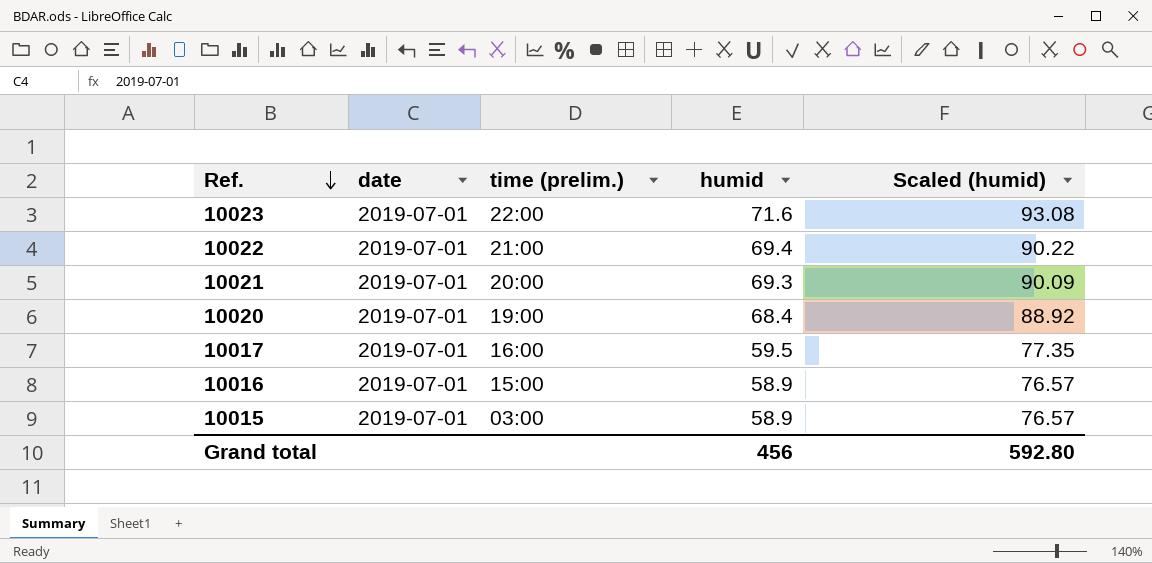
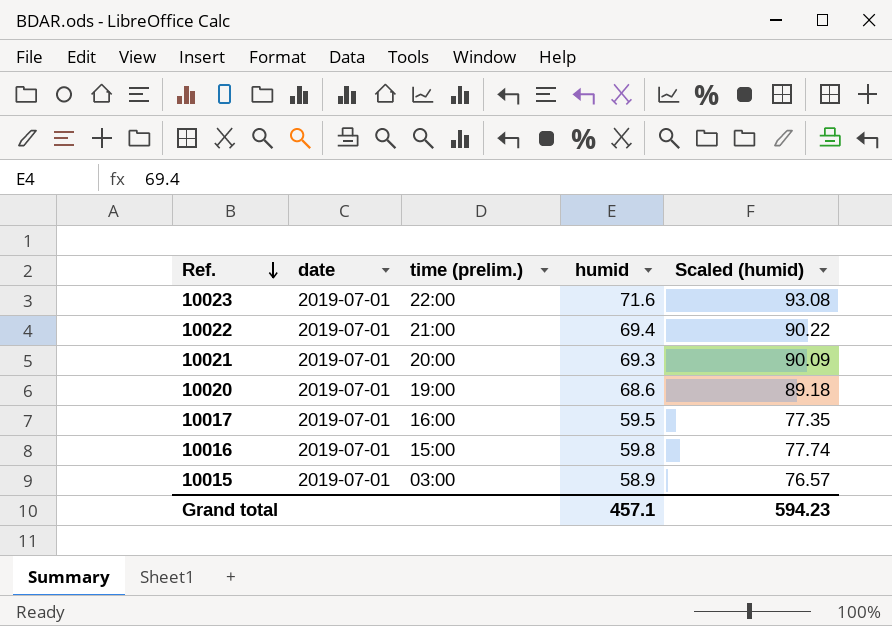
10020 | humid: 68.4 -> 68.6
10020 | Scaled (humid): 88.92 -> 89.18
10016 | humid: 58.9 -> 59.8
10016 | Scaled (humid): 76.57 -> 77.74
Grand total | humid: 456 -> 457.1
Grand total | Scaled (humid): 592.80 -> 594.23

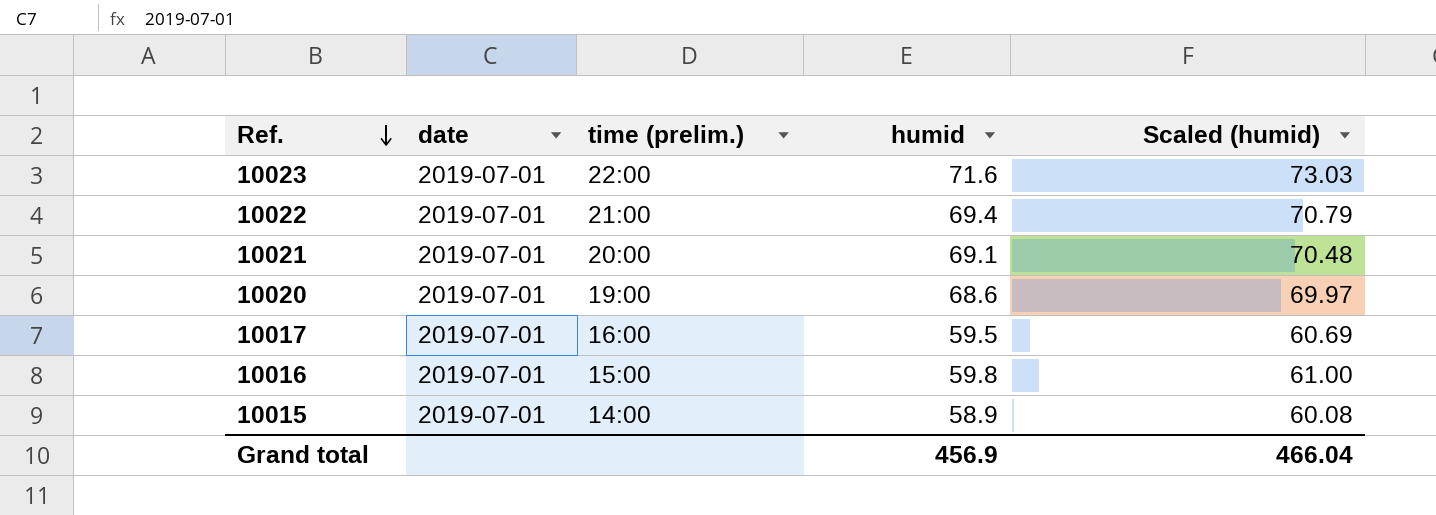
column Scaled (humid) | formula: [humid] * 1.3 -> [humid] * 1.02
10021 | humid: 69.3 -> 69.1
10015 | time (prelim.): 03:00 -> 14:00
Grand total | humid: 457.1 -> 456.9
Grand total | Scaled (humid): 594.23 -> 466.04

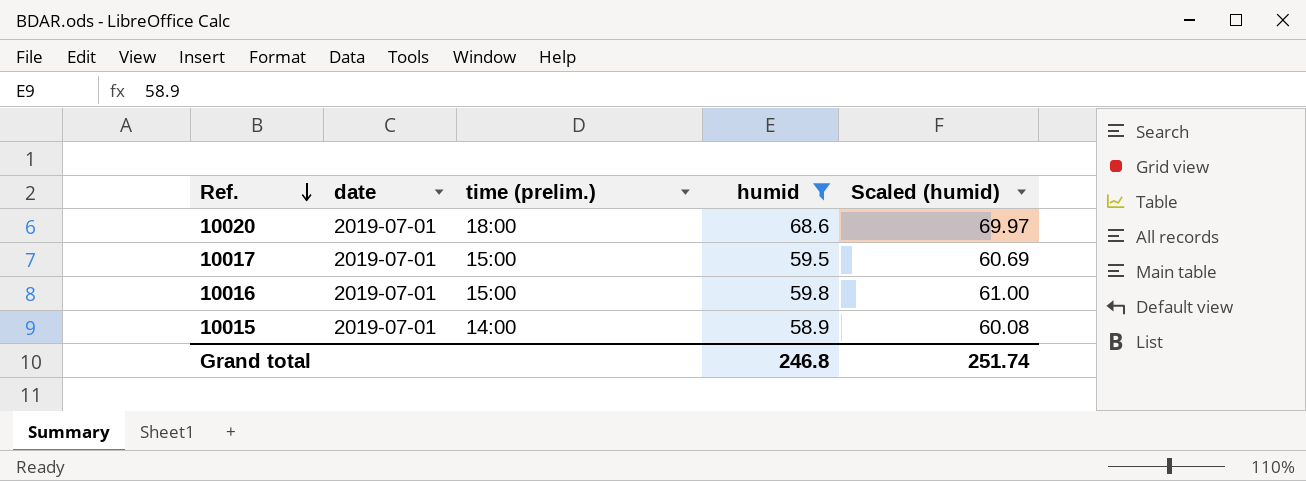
filter: none -> humid <= 68.6
10020 | time (prelim.): 19:00 -> 18:00
10017 | time (prelim.): 16:00 -> 15:00
Grand total | humid: 456.9 -> 246.8
Grand total | Scaled (humid): 466.04 -> 251.74

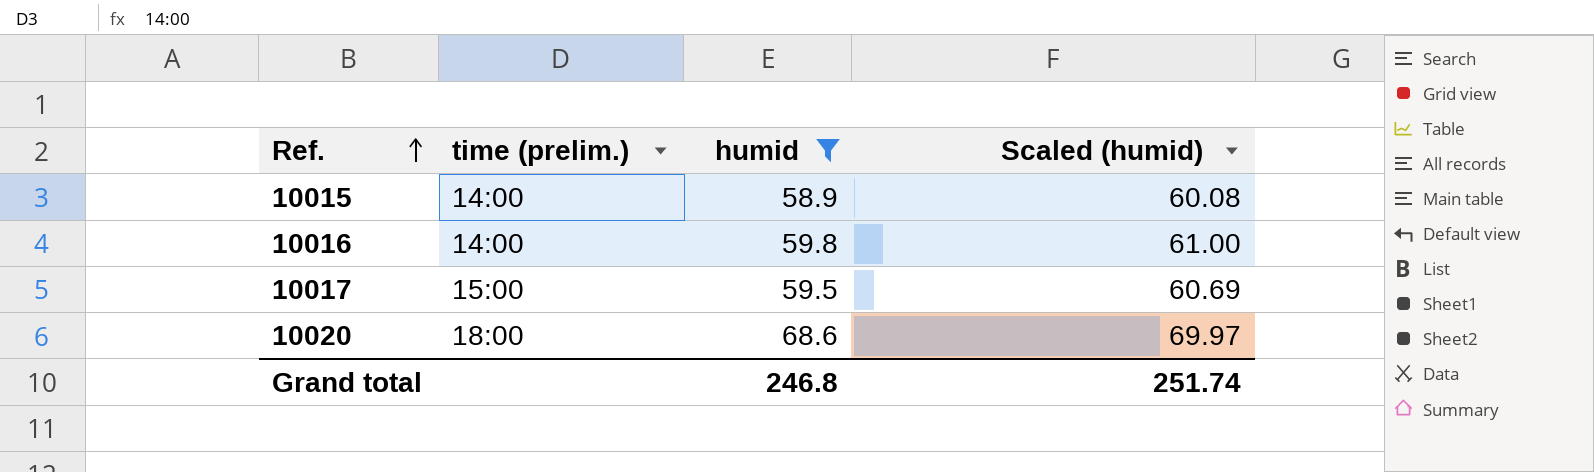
row order: Ref. descending -> Ref. ascending
column date | position: 2 -> none
10016 | time (prelim.): 15:00 -> 14:00

